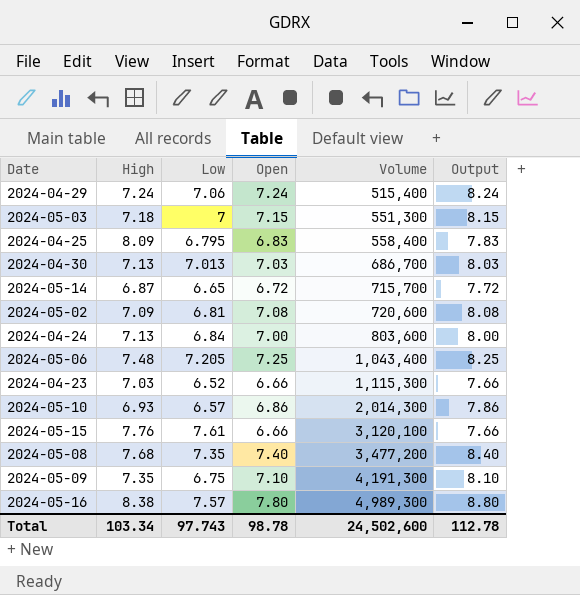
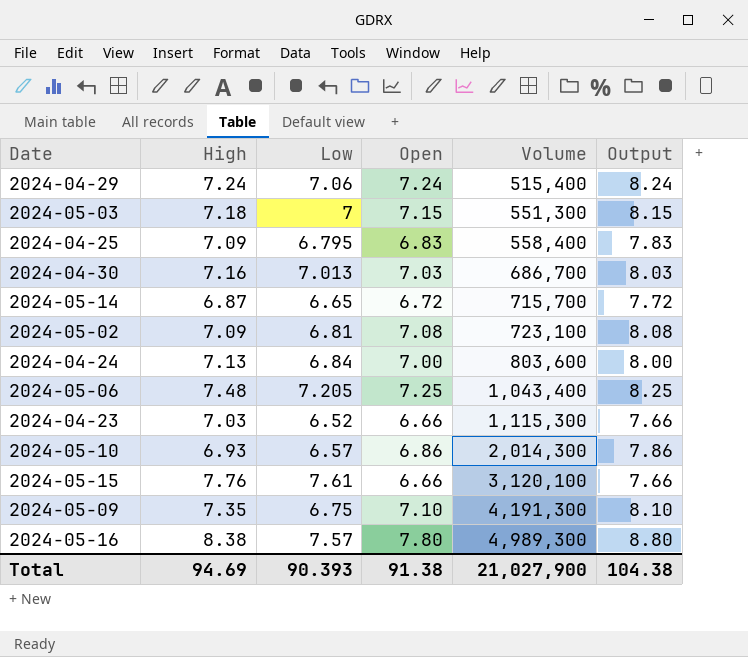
row 2024-05-08: 7.68 | 7.35 | 7.40 | 3,477,200 | 8.40 -> none
2024-04-25 | High: 8.09 -> 7.09
2024-04-30 | High: 7.13 -> 7.16
2024-05-02 | Volume: 720,600 -> 723,100
Total | High: 103.34 -> 94.69
Total | Low: 97.743 -> 90.393
Total | Open: 98.78 -> 91.38
Total | Volume: 24,502,600 -> 21,027,900
Total | Output: 112.78 -> 104.38

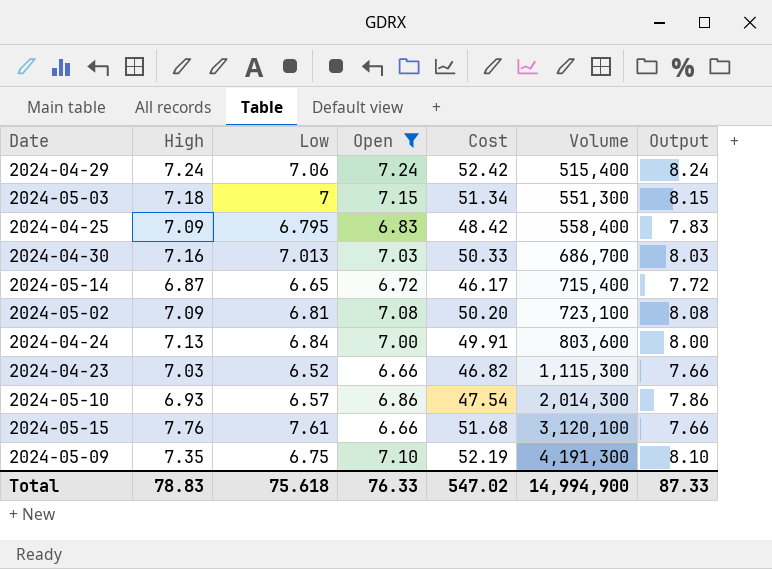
filter: none -> Open <= 7.24
column Cost | formula: none -> [High] * [Open]
2024-05-14 | Volume: 715,700 -> 715,400
Total | High: 94.69 -> 78.83
Total | Low: 90.393 -> 75.618
Total | Open: 91.38 -> 76.33
Total | Volume: 21,027,900 -> 14,994,900
Total | Output: 104.38 -> 87.33

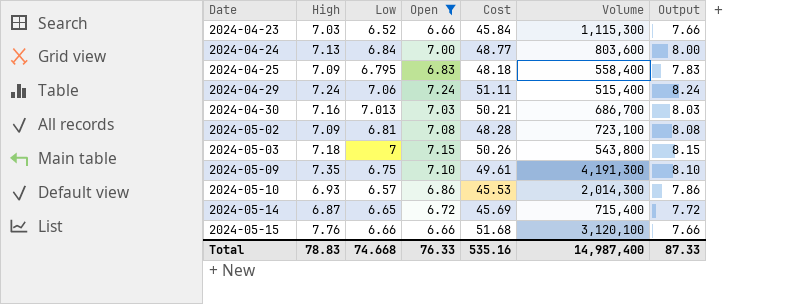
row order: Volume ascending -> Date ascending
column Cost | formula: [High] * [Open] -> [High] * [Low]
2024-05-03 | Volume: 551,300 -> 543,800
2024-05-15 | Low: 7.61 -> 6.66
Total | Low: 75.618 -> 74.668
Total | Cost: 547.02 -> 535.16
Total | Volume: 14,994,900 -> 14,987,400

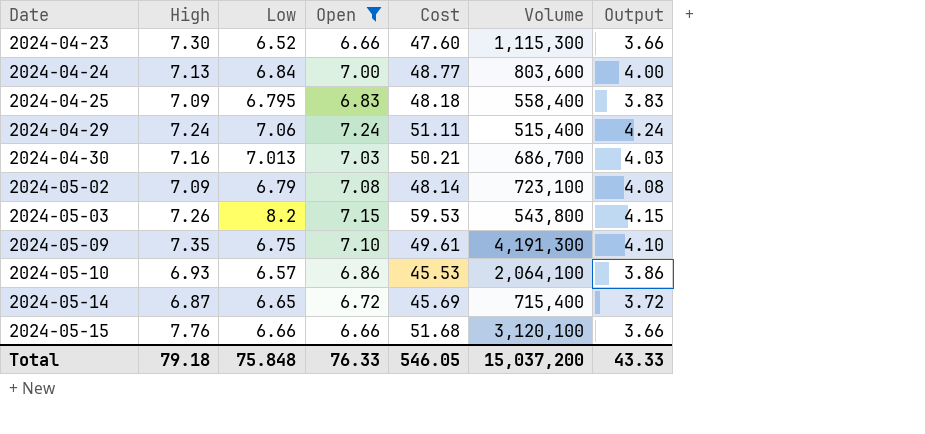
column Output | formula: [Open] + 1 -> [Open] - 3
2024-04-23 | High: 7.03 -> 7.30
2024-04-23 | Cost: 45.84 -> 47.60
2024-05-02 | Low: 6.81 -> 6.79
2024-05-02 | Cost: 48.28 -> 48.14
2024-05-03 | High: 7.18 -> 7.26
2024-05-03 | Low: 7 -> 8.2
2024-05-03 | Cost: 50.26 -> 59.53
2024-05-10 | Volume: 2,014,300 -> 2,064,100
Total | High: 78.83 -> 79.18
Total | Low: 74.668 -> 75.848
Total | Cost: 535.16 -> 546.05
Total | Volume: 14,987,400 -> 15,037,200
Total | Output: 87.33 -> 43.33

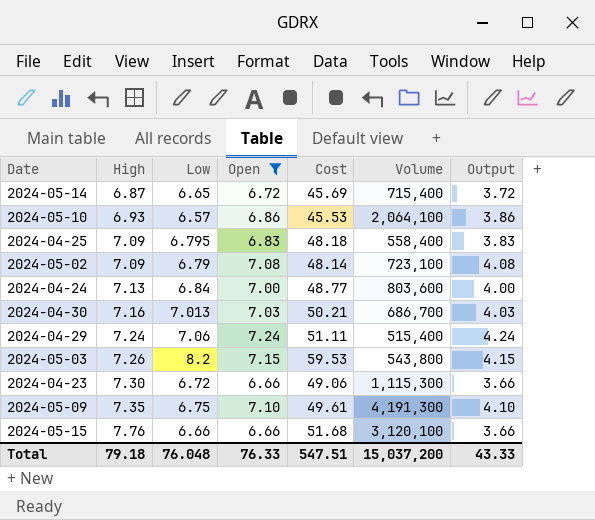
row order: Date ascending -> High ascending
2024-04-23 | Low: 6.52 -> 6.72
2024-04-23 | Cost: 47.60 -> 49.06
Total | Low: 75.848 -> 76.048
Total | Cost: 546.05 -> 547.51

